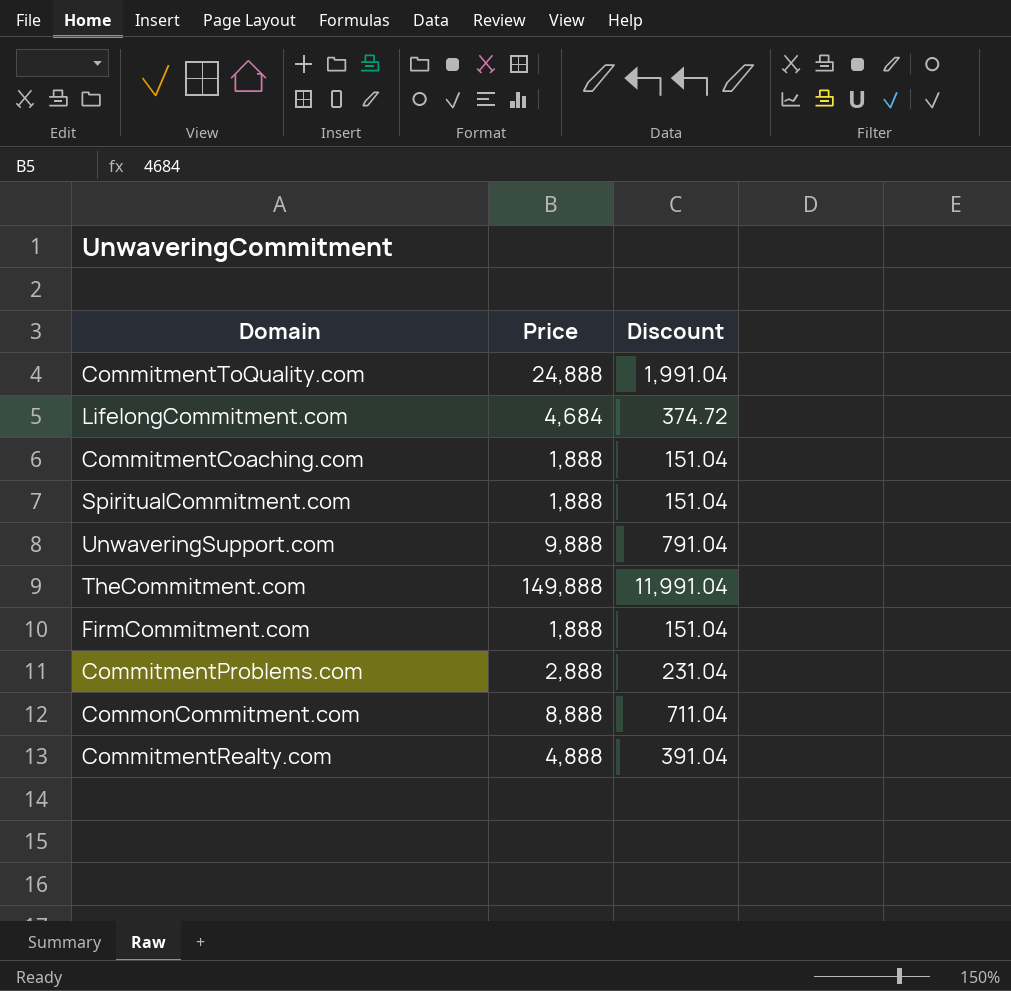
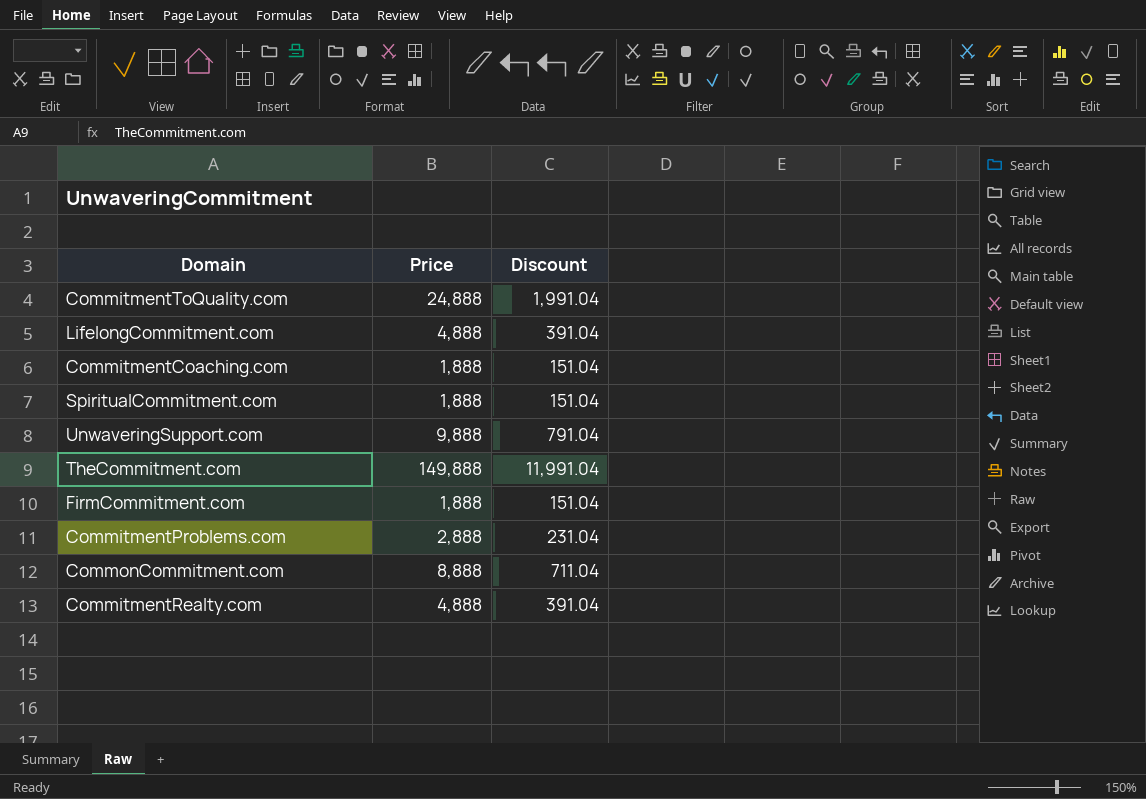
LifelongCommitment.com | Price: 4,684 -> 4,888
LifelongCommitment.com | Discount: 374.72 -> 391.04

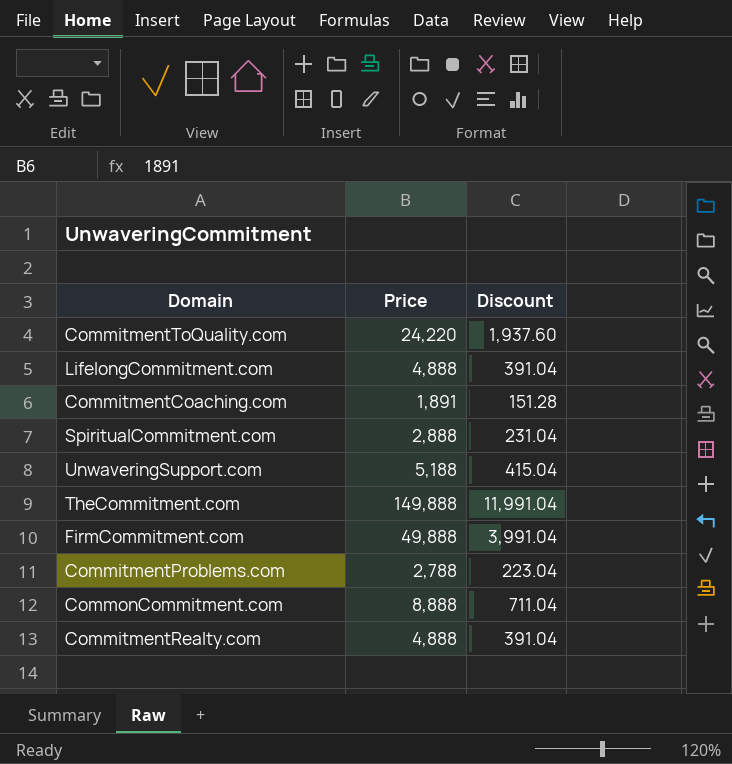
CommitmentToQuality.com | Price: 24,888 -> 24,220
CommitmentToQuality.com | Discount: 1,991.04 -> 1,937.60
CommitmentCoaching.com | Price: 1,888 -> 1,891
CommitmentCoaching.com | Discount: 151.04 -> 151.28
SpiritualCommitment.com | Price: 1,888 -> 2,888
SpiritualCommitment.com | Discount: 151.04 -> 231.04
UnwaveringSupport.com | Price: 9,888 -> 5,188
UnwaveringSupport.com | Discount: 791.04 -> 415.04
FirmCommitment.com | Price: 1,888 -> 49,888
FirmCommitment.com | Discount: 151.04 -> 3,991.04
CommitmentProblems.com | Price: 2,888 -> 2,788
CommitmentProblems.com | Discount: 231.04 -> 223.04

